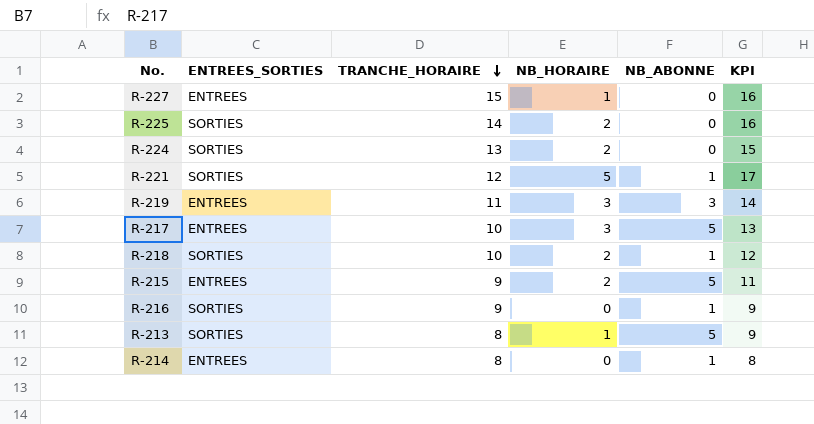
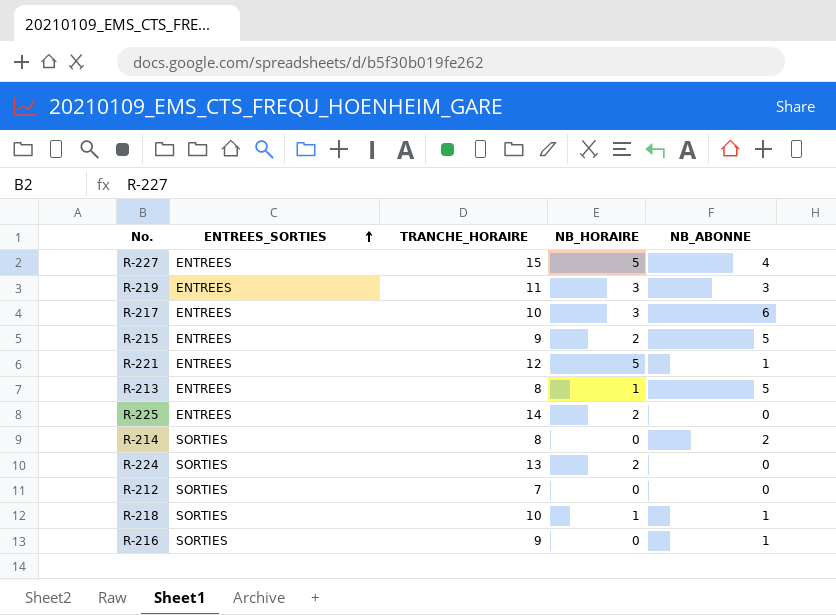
row order: TRANCHE_HORAIRE descending -> ENTREES_SORTIES ascending
column KPI | formula: [TRANCHE_HORAIRE] + [NB_HORAIRE] -> none
R-227 | NB_HORAIRE: 1 -> 5
R-227 | NB_ABONNE: 0 -> 4
R-217 | NB_ABONNE: 5 -> 6
R-221 | ENTREES_SORTIES: SORTIES -> ENTREES
R-213 | ENTREES_SORTIES: SORTIES -> ENTREES
R-225 | ENTREES_SORTIES: SORTIES -> ENTREES
R-214 | ENTREES_SORTIES: ENTREES -> SORTIES
R-214 | NB_ABONNE: 1 -> 2
row R-212: none -> SORTIES | 7 | 0 | 0
R-218 | NB_HORAIRE: 2 -> 1

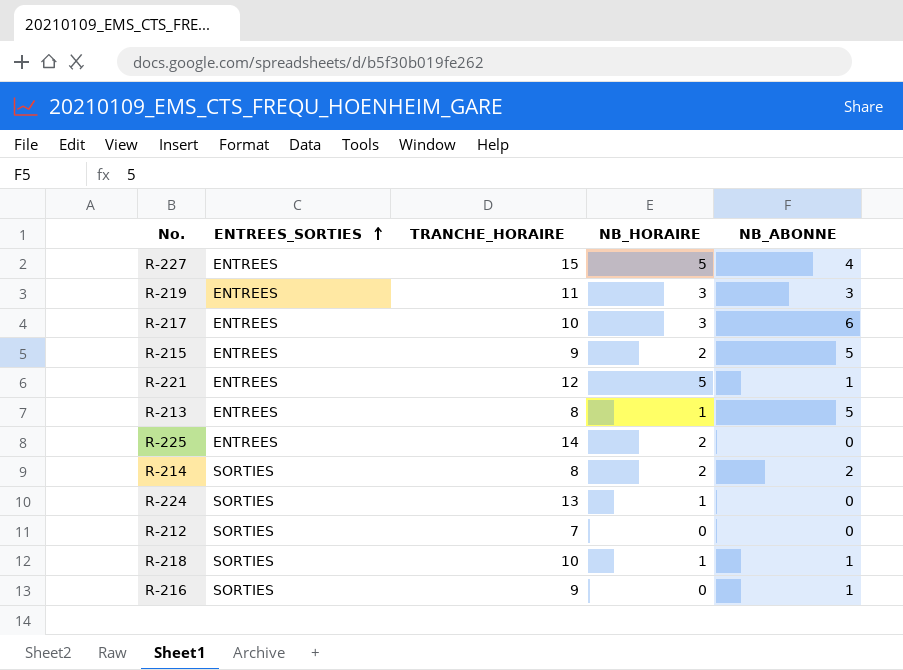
R-214 | NB_HORAIRE: 0 -> 2
R-224 | NB_HORAIRE: 2 -> 1

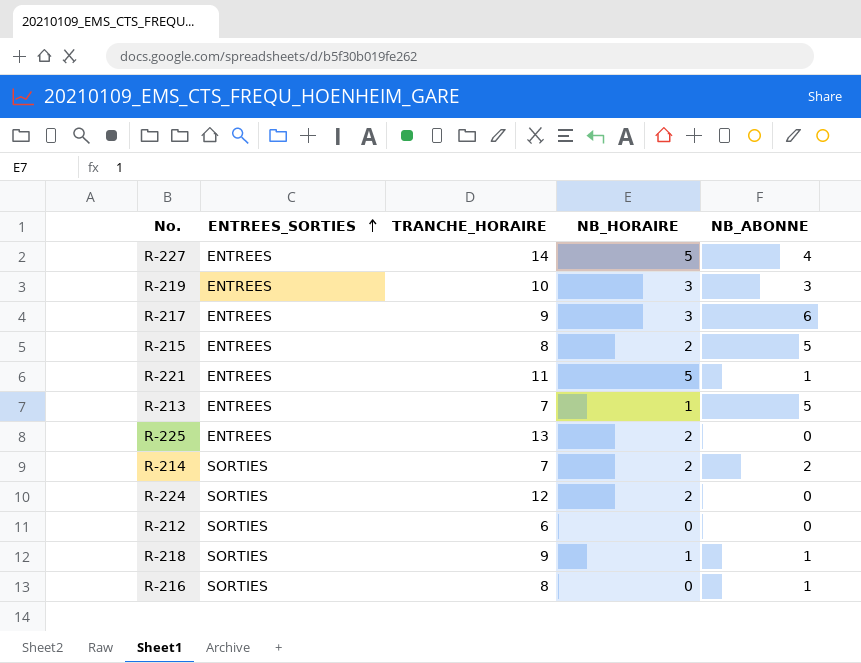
R-227 | TRANCHE_HORAIRE: 15 -> 14
R-219 | TRANCHE_HORAIRE: 11 -> 10
R-217 | TRANCHE_HORAIRE: 10 -> 9
R-215 | TRANCHE_HORAIRE: 9 -> 8
R-221 | TRANCHE_HORAIRE: 12 -> 11
R-213 | TRANCHE_HORAIRE: 8 -> 7
R-225 | TRANCHE_HORAIRE: 14 -> 13
R-214 | TRANCHE_HORAIRE: 8 -> 7
R-224 | TRANCHE_HORAIRE: 13 -> 12
R-224 | NB_HORAIRE: 1 -> 2
R-212 | TRANCHE_HORAIRE: 7 -> 6
R-218 | TRANCHE_HORAIRE: 10 -> 9
R-216 | TRANCHE_HORAIRE: 9 -> 8

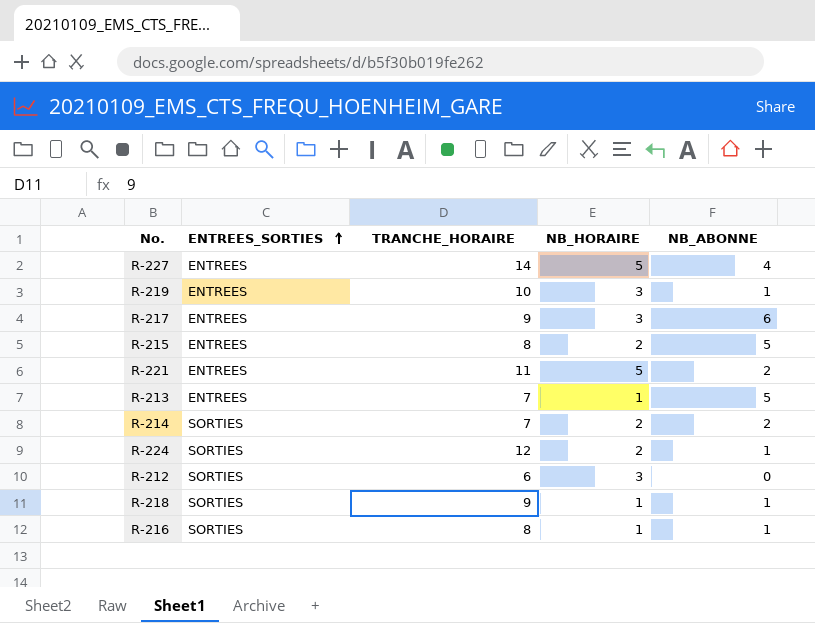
row R-225: ENTREES | 13 | 2 | 0 -> none
R-219 | NB_ABONNE: 3 -> 1
R-221 | NB_ABONNE: 1 -> 2
R-224 | NB_ABONNE: 0 -> 1
R-212 | NB_HORAIRE: 0 -> 3
R-216 | NB_HORAIRE: 0 -> 1

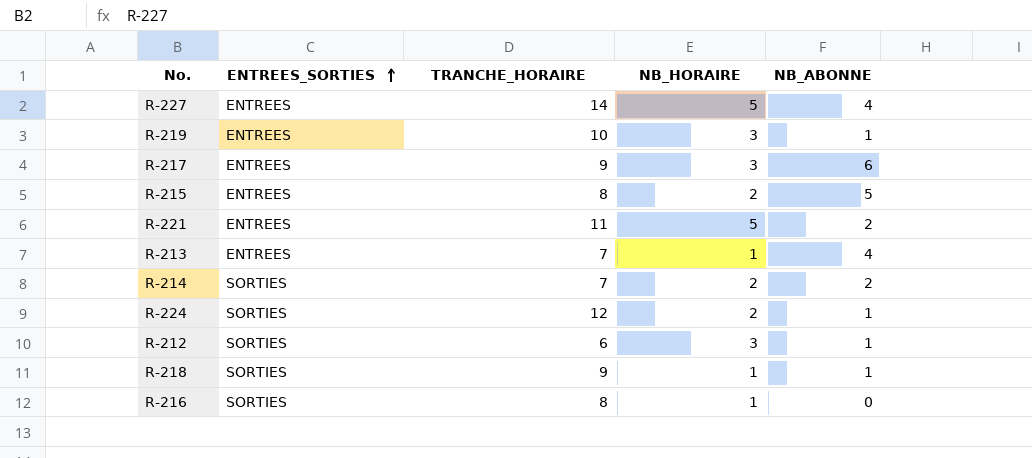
R-213 | NB_ABONNE: 5 -> 4
R-212 | NB_ABONNE: 0 -> 1
R-216 | NB_ABONNE: 1 -> 0

